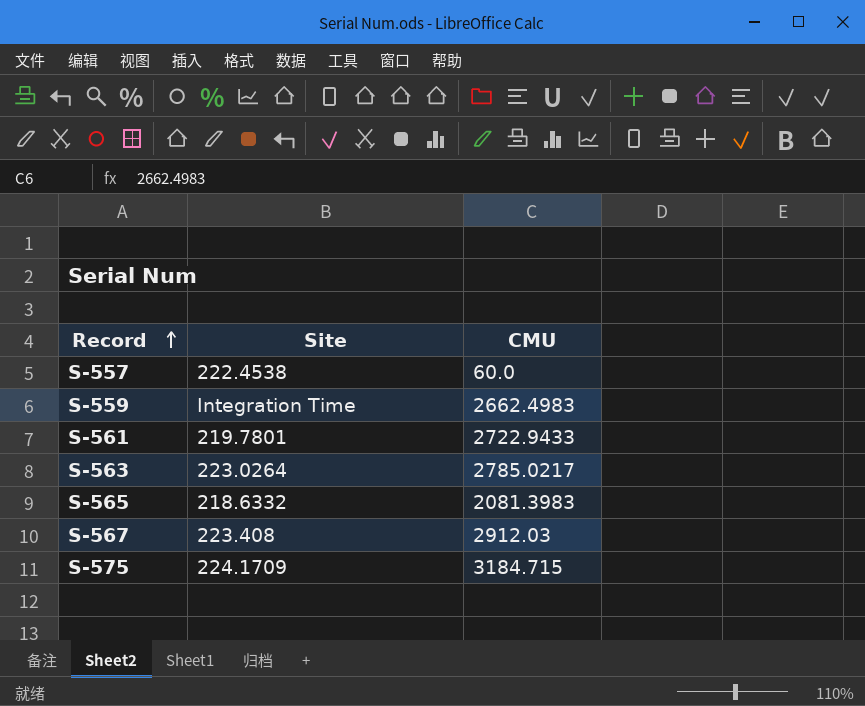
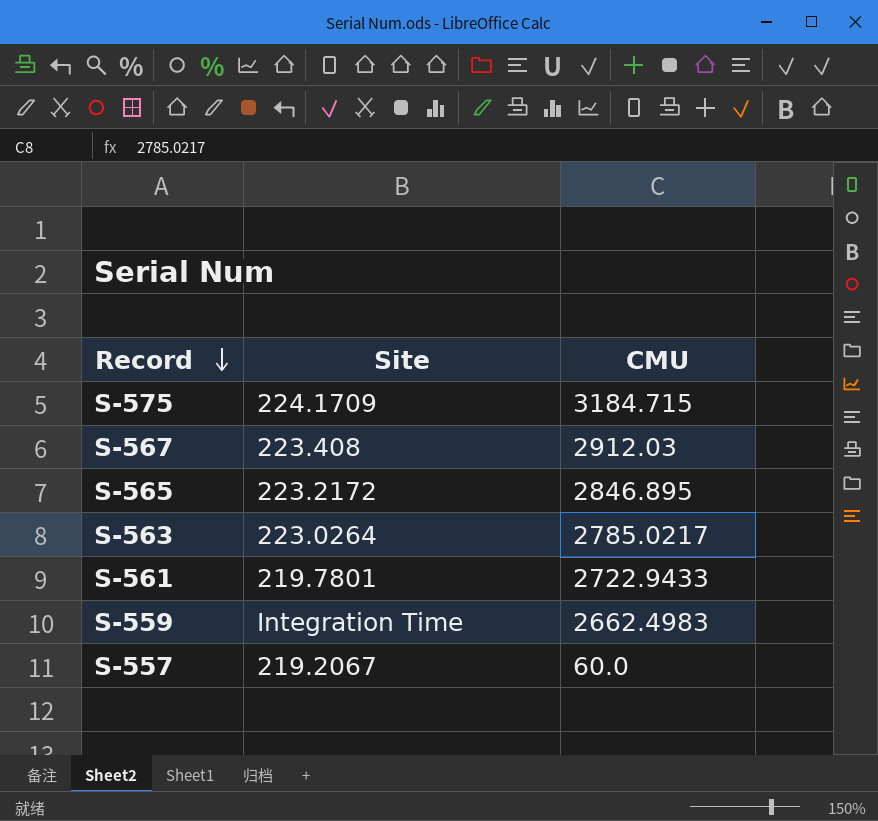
row order: Record ascending -> Record descending
S-565 | Site: 218.6332 -> 223.2172
S-565 | CMU: 2081.3983 -> 2846.895
S-557 | Site: 222.4538 -> 219.2067

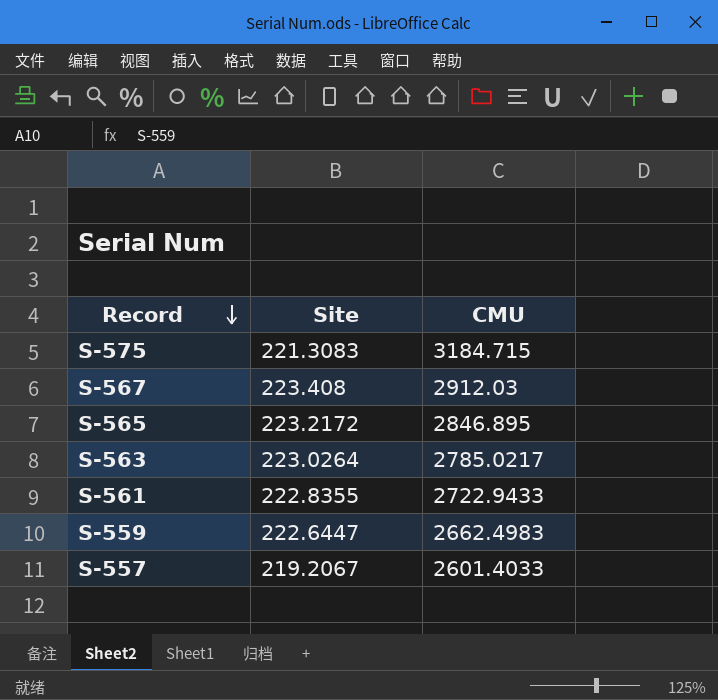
S-575 | Site: 224.1709 -> 221.3083
S-561 | Site: 219.7801 -> 222.8355
S-559 | Site: Integration Time -> 222.6447
S-557 | CMU: 60.0 -> 2601.4033

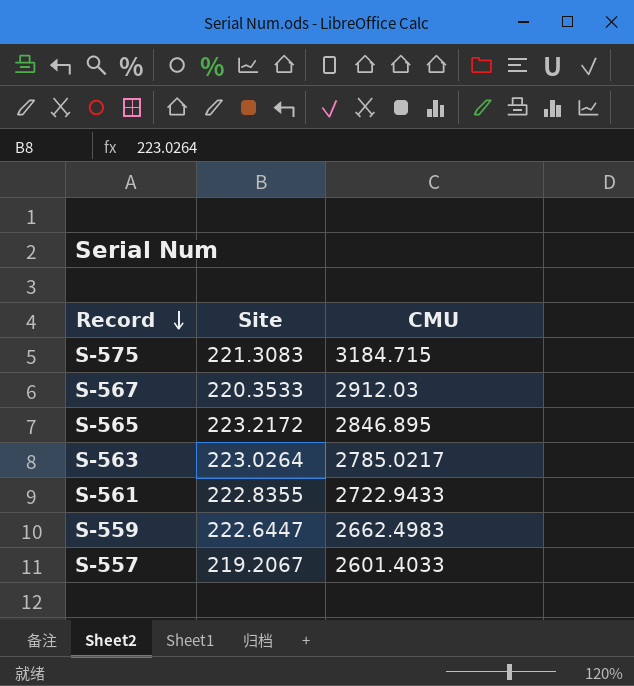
S-567 | Site: 223.408 -> 220.3533

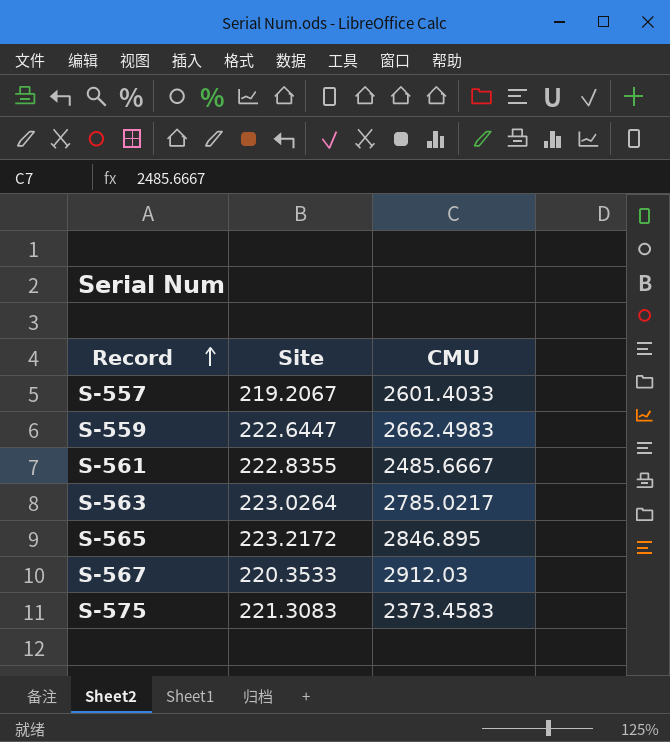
row order: Record descending -> Record ascending
S-561 | CMU: 2722.9433 -> 2485.6667
S-575 | CMU: 3184.715 -> 2373.4583

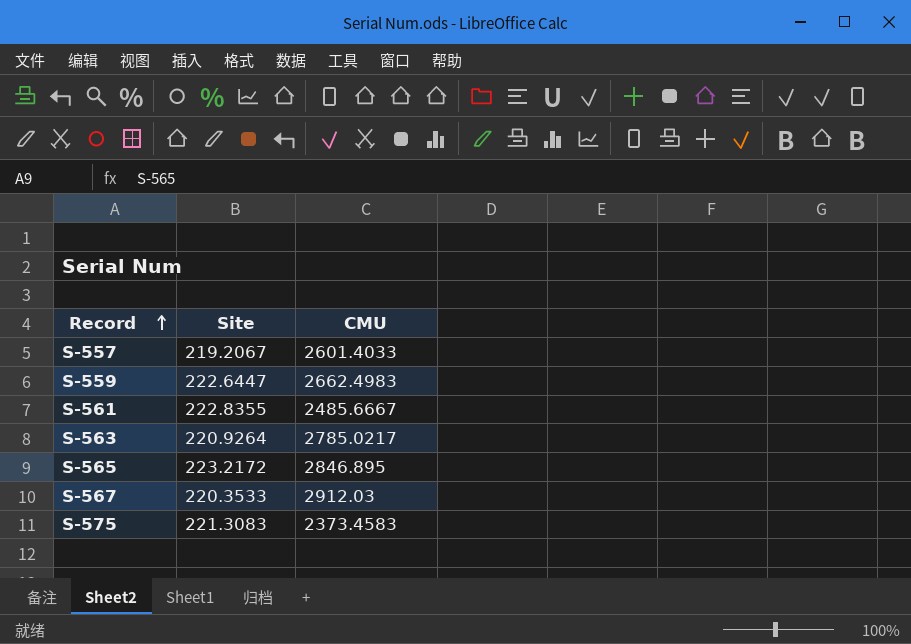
S-563 | Site: 223.0264 -> 220.9264

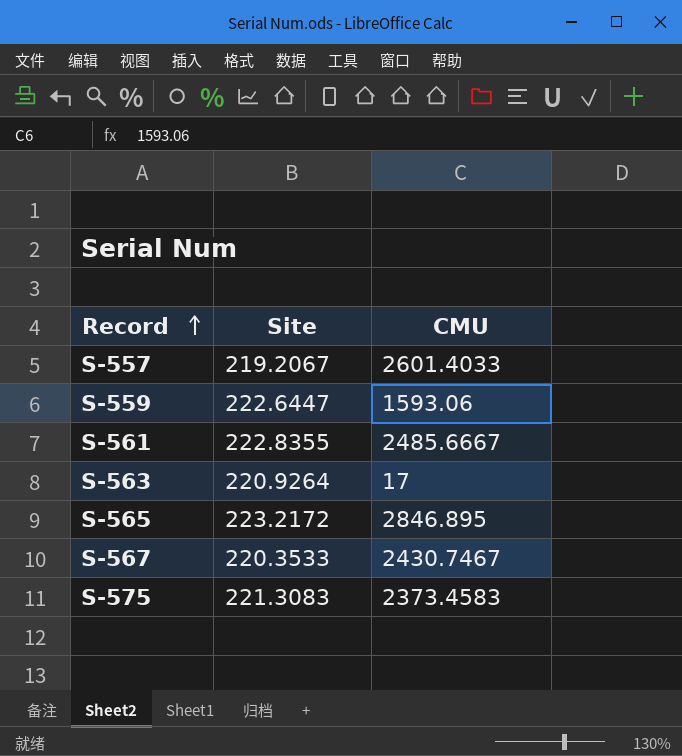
S-559 | CMU: 2662.4983 -> 1593.06
S-563 | CMU: 2785.0217 -> 17
S-567 | CMU: 2912.03 -> 2430.7467

